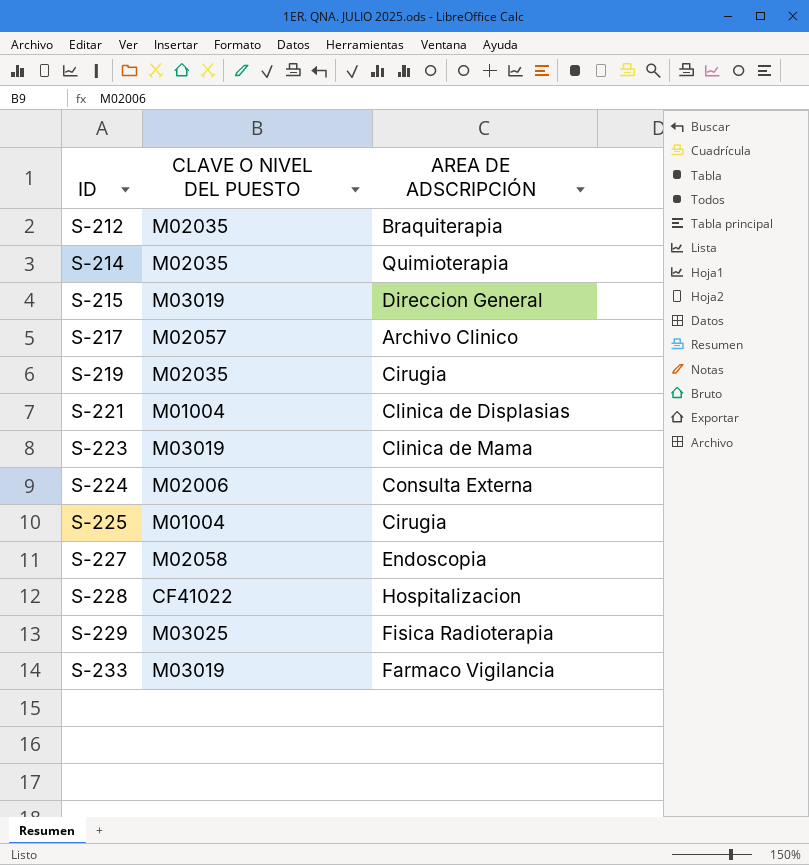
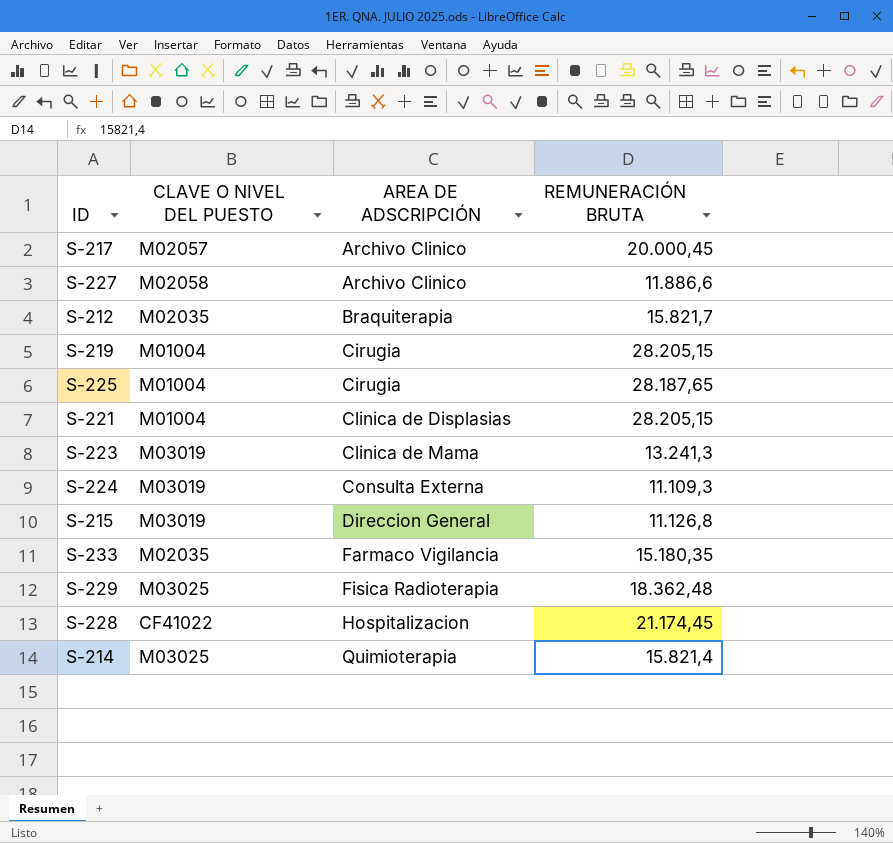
row order: ID ascending -> AREA DE ADSCRIPCIÓN ascending
column REMUNERACIÓN BRUTA | position: none -> 4
S-227 | AREA DE ADSCRIPCIÓN: Endoscopia -> Archivo Clinico
S-219 | CLAVE O NIVEL DEL PUESTO: M02035 -> M01004
S-224 | CLAVE O NIVEL DEL PUESTO: M02006 -> M03019
S-233 | CLAVE O NIVEL DEL PUESTO: M03019 -> M02035
S-214 | CLAVE O NIVEL DEL PUESTO: M02035 -> M03025

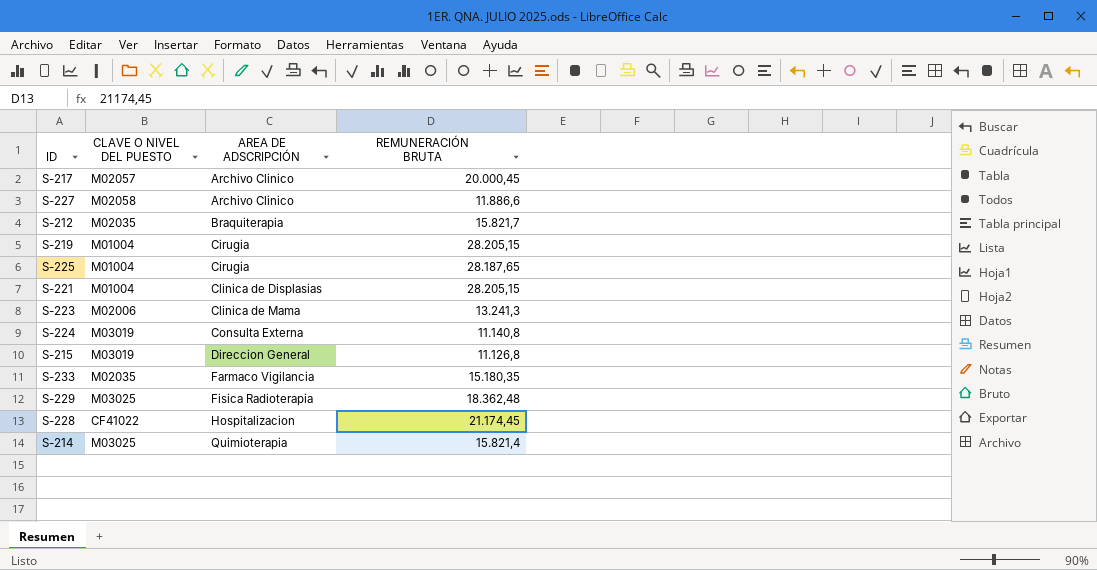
S-223 | CLAVE O NIVEL DEL PUESTO: M03019 -> M02006
S-224 | REMUNERACIÓN BRUTA: 11.109,3 -> 11.140,8

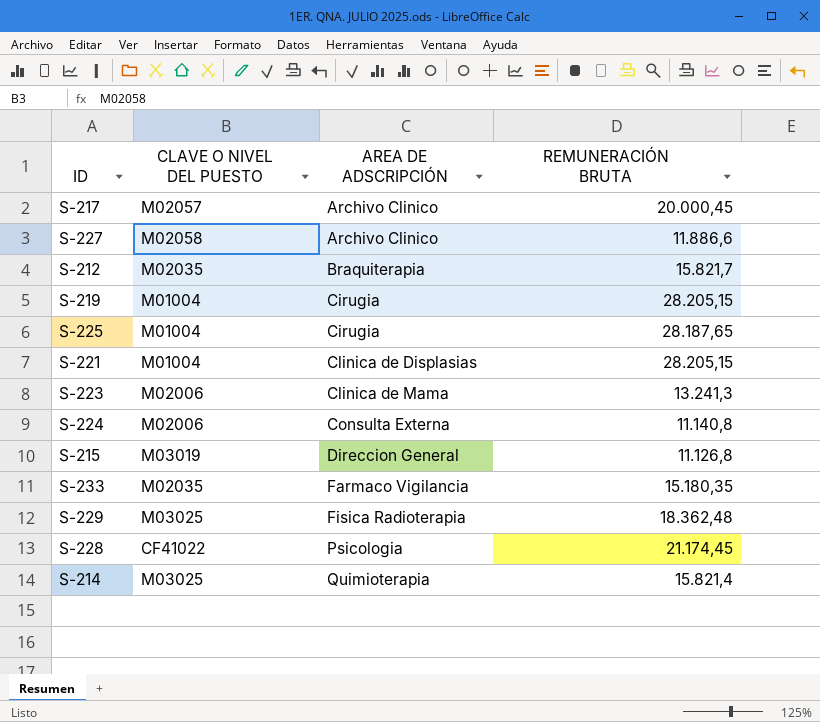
S-224 | CLAVE O NIVEL DEL PUESTO: M03019 -> M02006
S-228 | AREA DE ADSCRIPCIÓN: Hospitalizacion -> Psicologia

